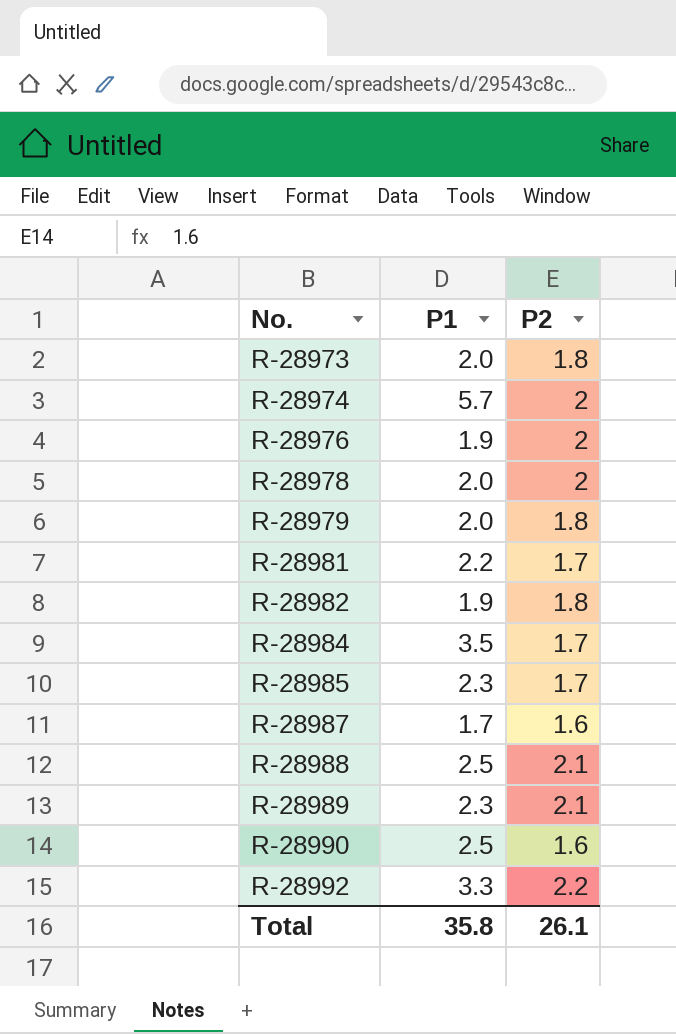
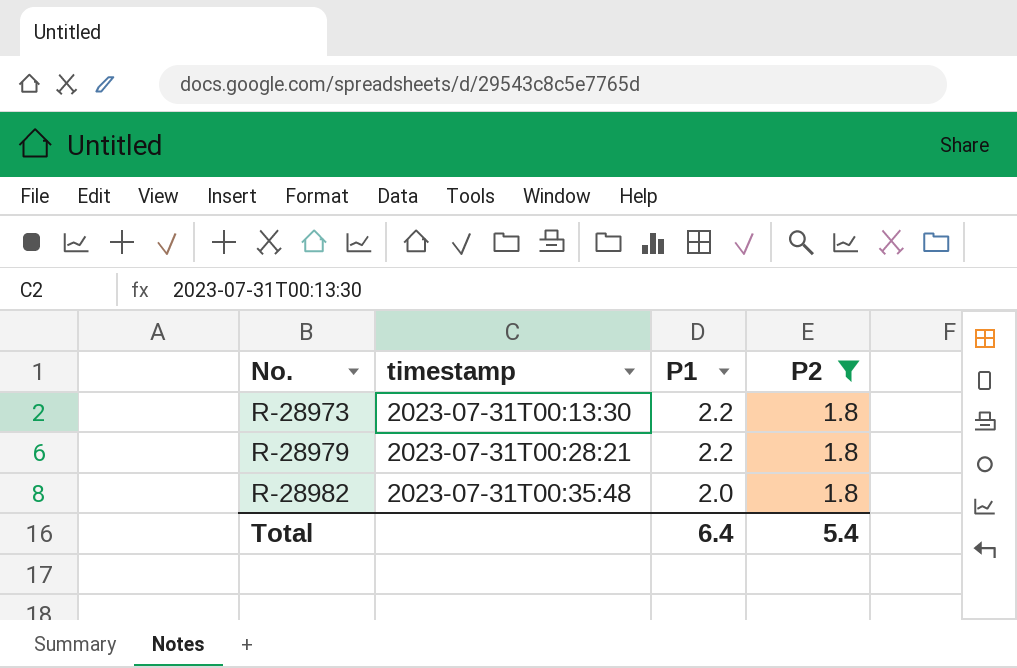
filter: none -> P2 = 1.8
column timestamp | position: none -> 2
R-28973 | P1: 2.0 -> 2.2
R-28979 | P1: 2.0 -> 2.2
R-28982 | P1: 1.9 -> 2.0
Total | P1: 35.8 -> 6.4
Total | P2: 26.1 -> 5.4

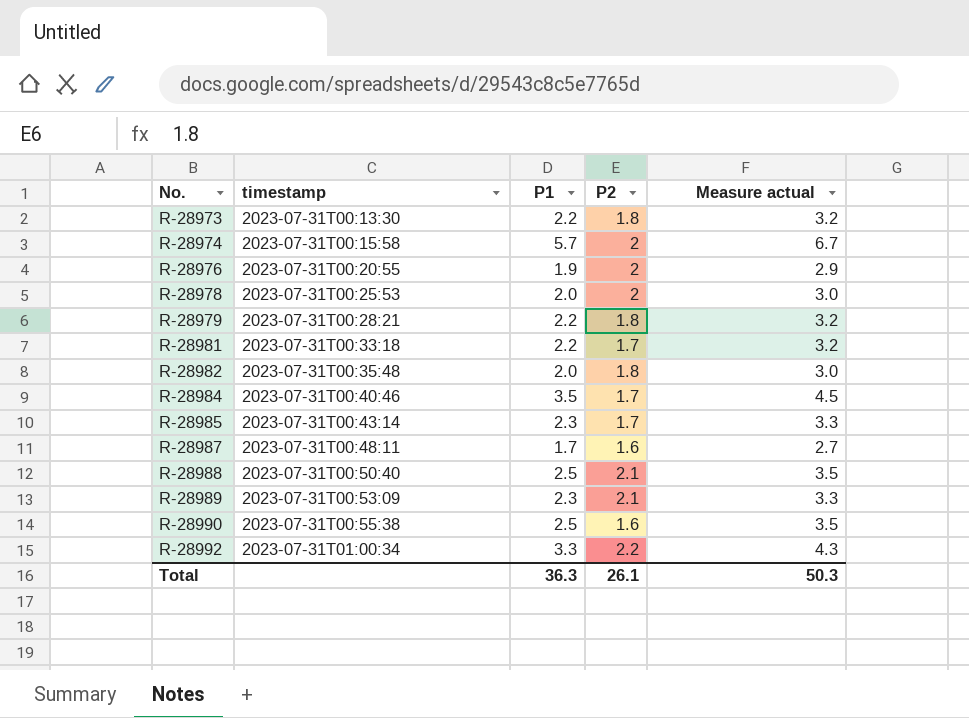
filter: P2 = 1.8 -> none
column Measure actual | formula: none -> [P1] + 1
Total | P1: 6.4 -> 36.3
Total | P2: 5.4 -> 26.1

